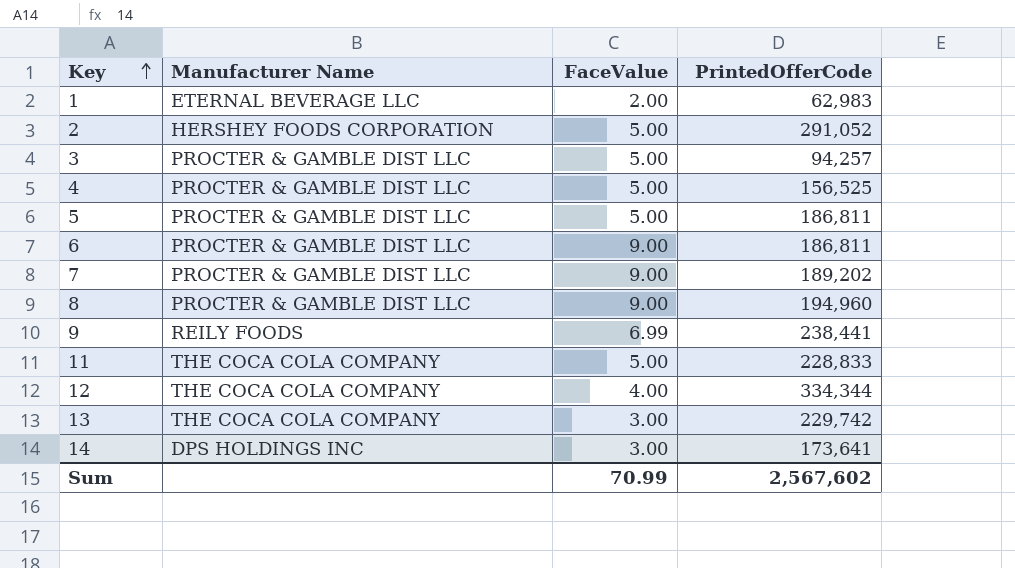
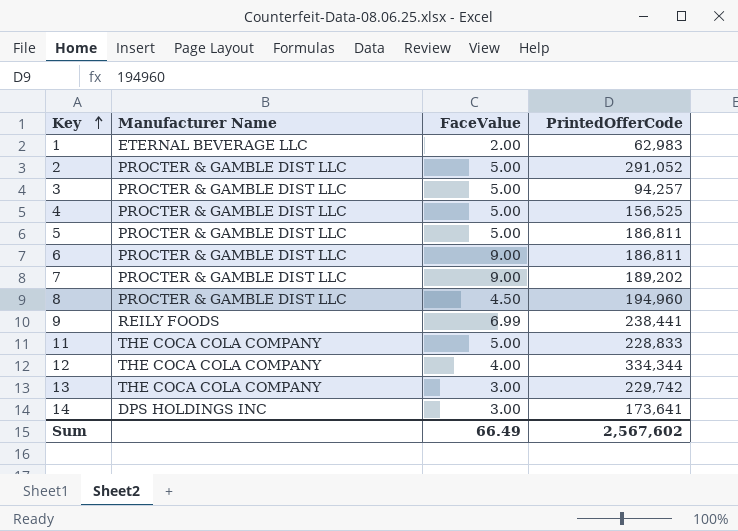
2 | Manufacturer Name: HERSHEY FOODS CORPORATION -> PROCTER & GAMBLE DIST LLC
8 | FaceValue: 9.00 -> 4.50
Sum | FaceValue: 70.99 -> 66.49

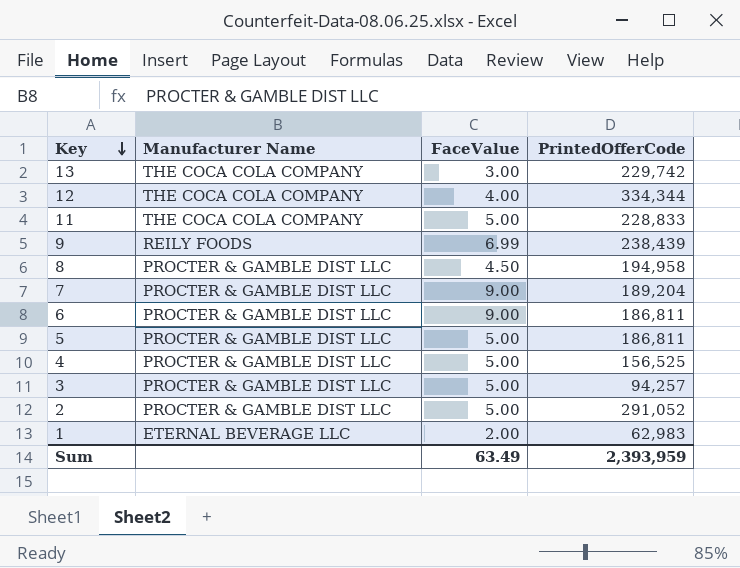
row order: Key ascending -> Key descending
row 14: DPS HOLDINGS INC | 3.00 | 173,641 -> none
9 | PrintedOfferCode: 238,441 -> 238,439
8 | PrintedOfferCode: 194,960 -> 194,958
7 | PrintedOfferCode: 189,202 -> 189,204
Sum | FaceValue: 66.49 -> 63.49
Sum | PrintedOfferCode: 2,567,602 -> 2,393,959

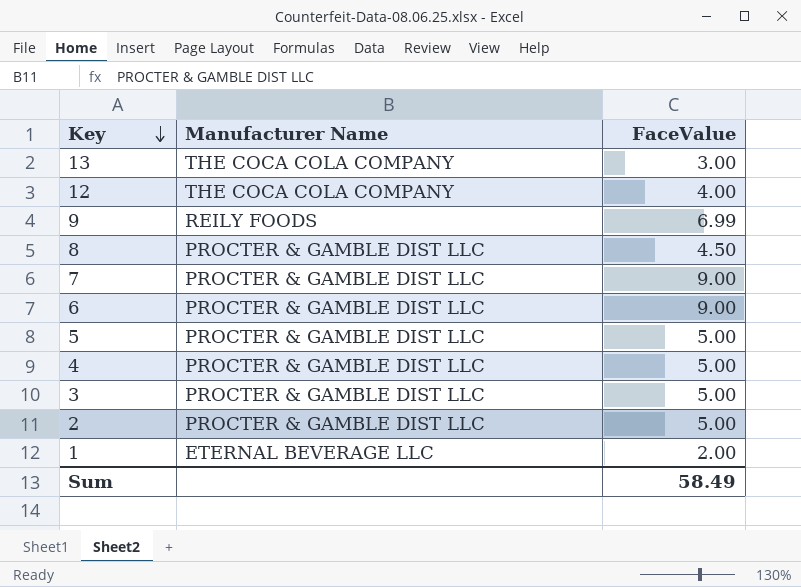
column PrintedOfferCode | position: 4 -> none
row 11: THE COCA COLA COMPANY | 5.00 | 228,833 -> none
Sum | FaceValue: 63.49 -> 58.49

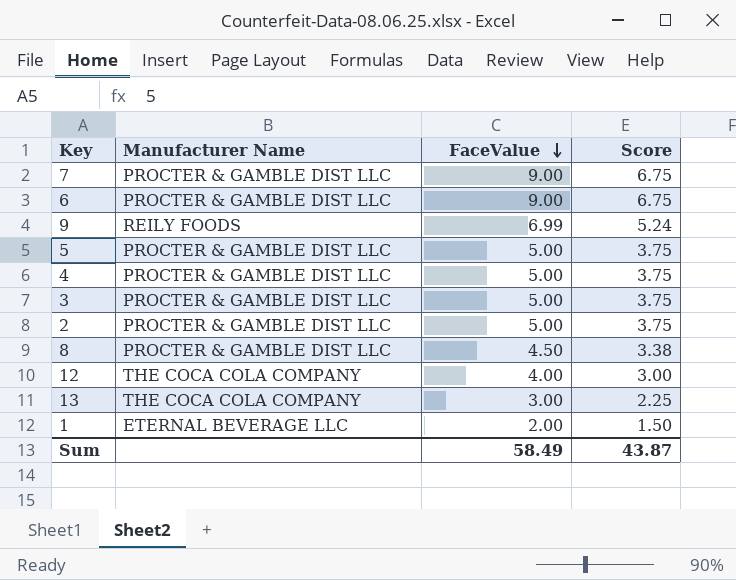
row order: Key descending -> FaceValue descending
column Score | formula: none -> [FaceValue] * 0.75

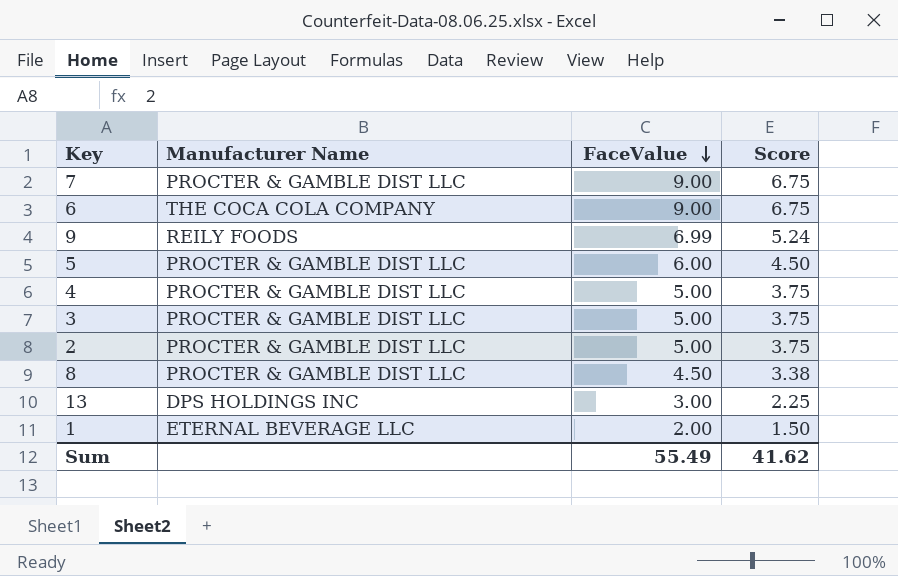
row 12: THE COCA COLA COMPANY | 4.00 | 3.00 -> none
6 | Manufacturer Name: PROCTER & GAMBLE DIST LLC -> THE COCA COLA COMPANY
5 | FaceValue: 5.00 -> 6.00
5 | Score: 3.75 -> 4.50
13 | Manufacturer Name: THE COCA COLA COMPANY -> DPS HOLDINGS INC
Sum | FaceValue: 58.49 -> 55.49
Sum | Score: 43.87 -> 41.62

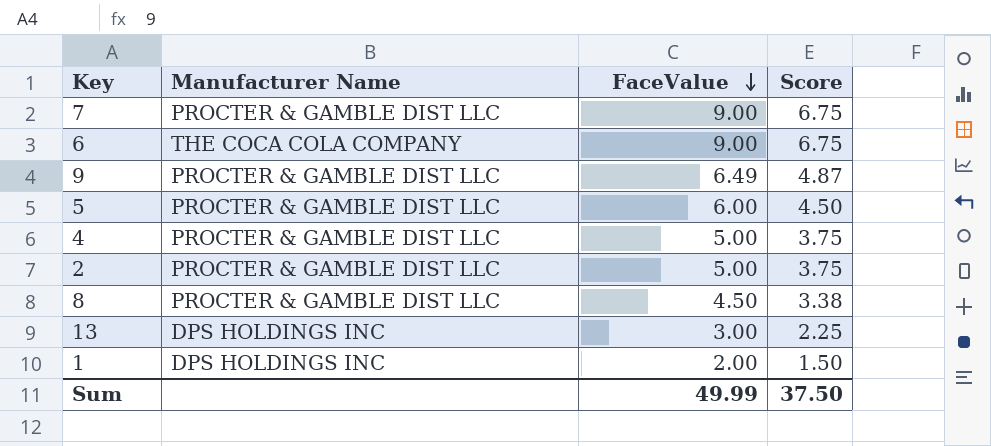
row 3: PROCTER & GAMBLE DIST LLC | 5.00 | 3.75 -> none
9 | Manufacturer Name: REILY FOODS -> PROCTER & GAMBLE DIST LLC
9 | FaceValue: 6.99 -> 6.49
9 | Score: 5.24 -> 4.87
1 | Manufacturer Name: ETERNAL BEVERAGE LLC -> DPS HOLDINGS INC
Sum | FaceValue: 55.49 -> 49.99
Sum | Score: 41.62 -> 37.50

